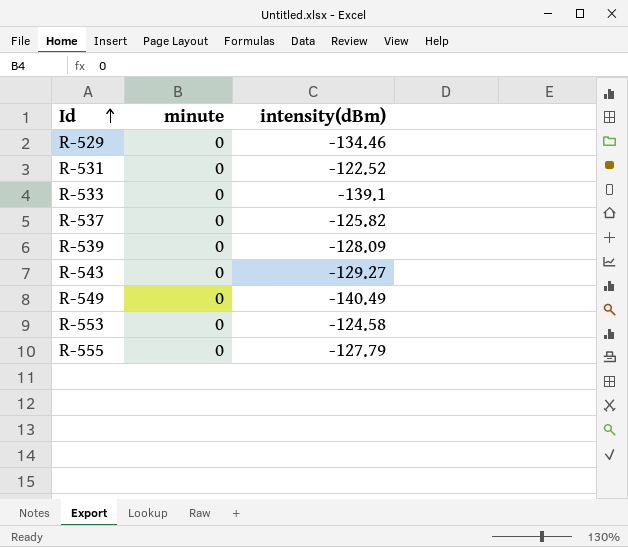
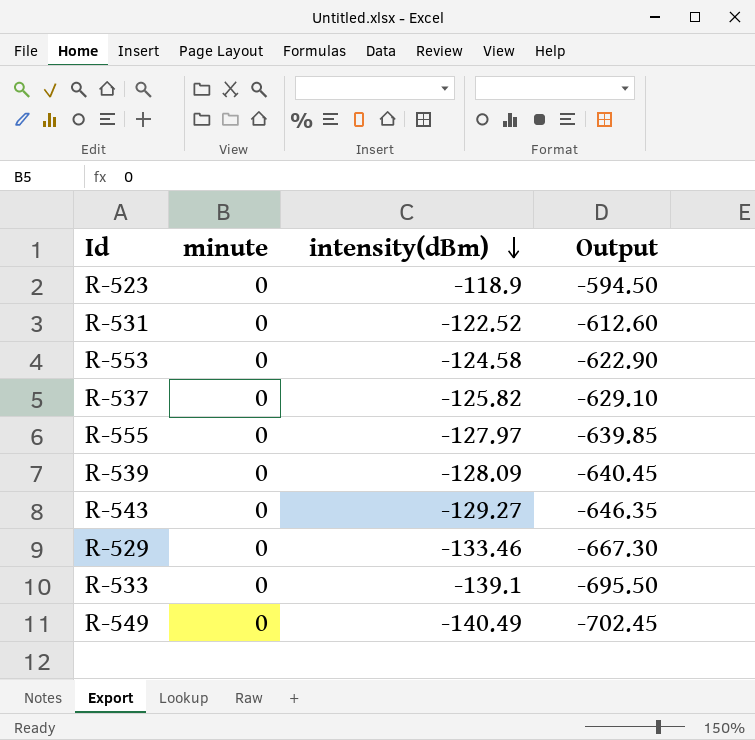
row order: Id ascending -> intensity(dBm) descending
column Output | formula: none -> [intensity(dBm)] * 5
row R-523: none -> 0 | -118.9 | -594.50
R-555 | intensity(dBm): -127.79 -> -127.97
R-529 | intensity(dBm): -134.46 -> -133.46

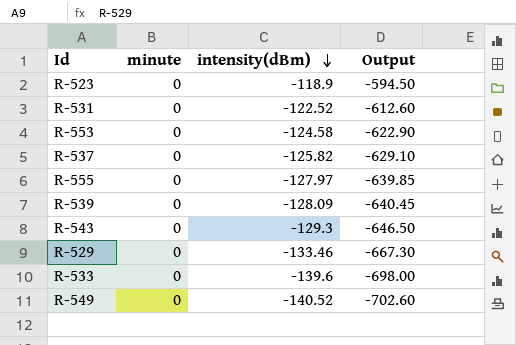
R-543 | intensity(dBm): -129.27 -> -129.3
R-543 | Output: -646.35 -> -646.50
R-533 | intensity(dBm): -139.1 -> -139.6
R-533 | Output: -695.50 -> -698.00
R-549 | intensity(dBm): -140.49 -> -140.52
R-549 | Output: -702.45 -> -702.60

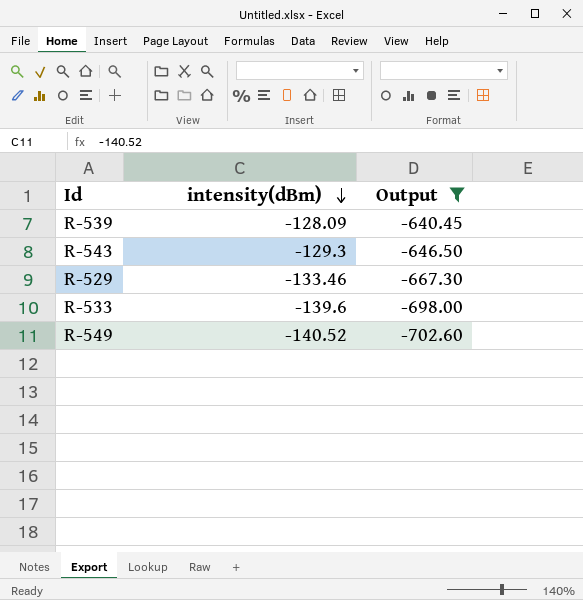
filter: none -> Output <= -640.45
column minute | position: 2 -> none

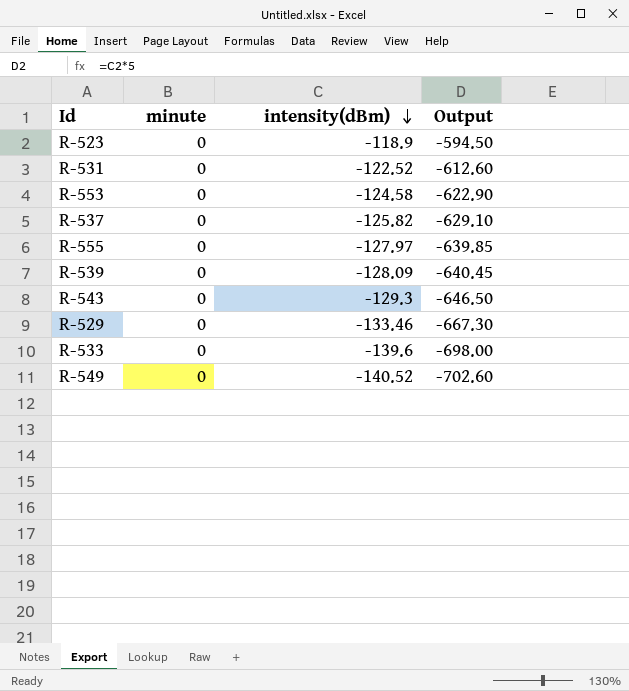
filter: Output <= -640.45 -> none
column minute | position: none -> 2

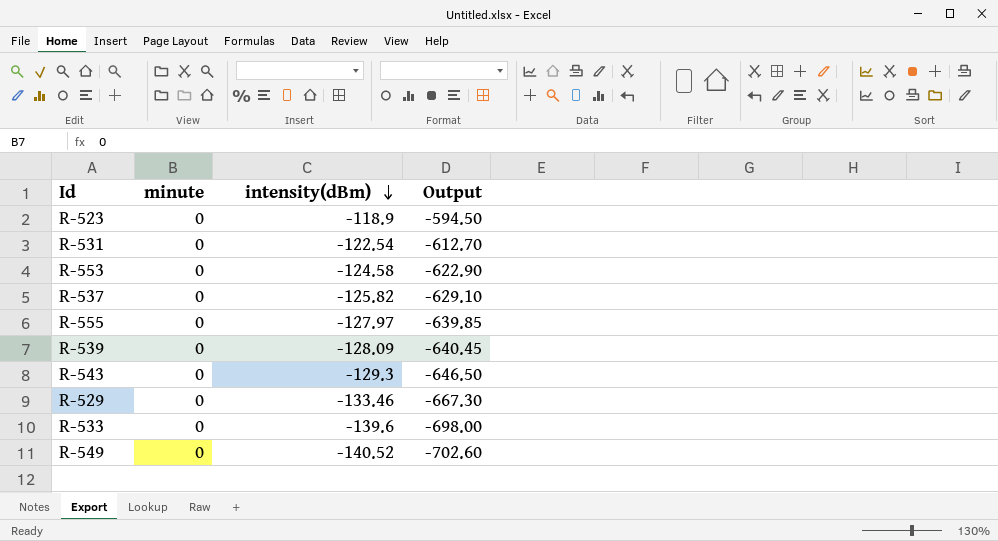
R-531 | intensity(dBm): -122.52 -> -122.54
R-531 | Output: -612.60 -> -612.70

